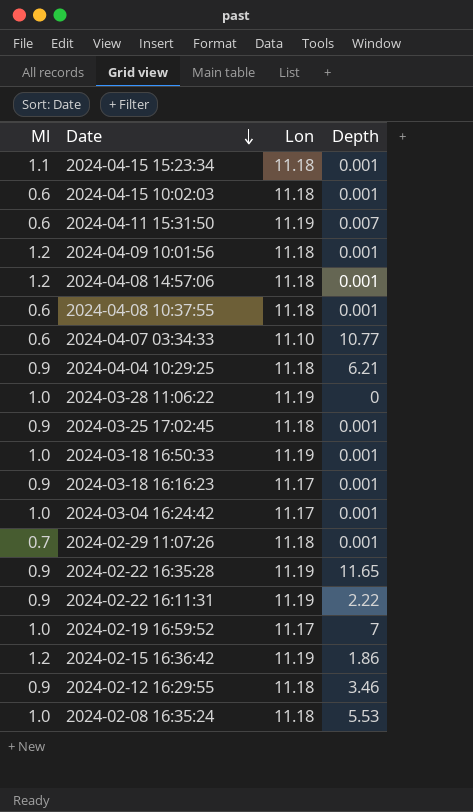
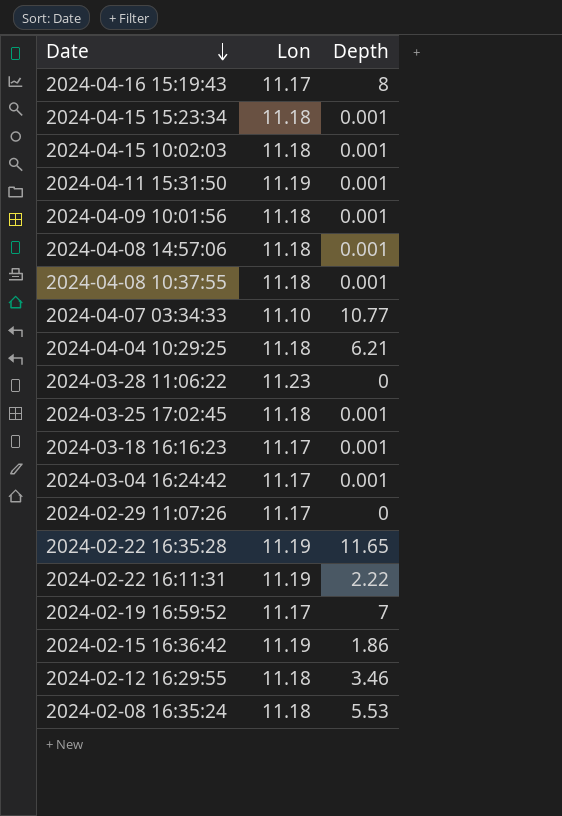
column Ml | position: 1 -> none
row 2024-03-18 16:50:33: 1.0 | 11.19 | 0.001 -> none
row 2024-04-16 15:19:43: none -> 11.17 | 8
2024-04-11 15:31:50 | Depth: 0.007 -> 0.001
2024-03-28 11:06:22 | Lon: 11.19 -> 11.23
2024-02-29 11:07:26 | Lon: 11.18 -> 11.17
2024-02-29 11:07:26 | Depth: 0.001 -> 0

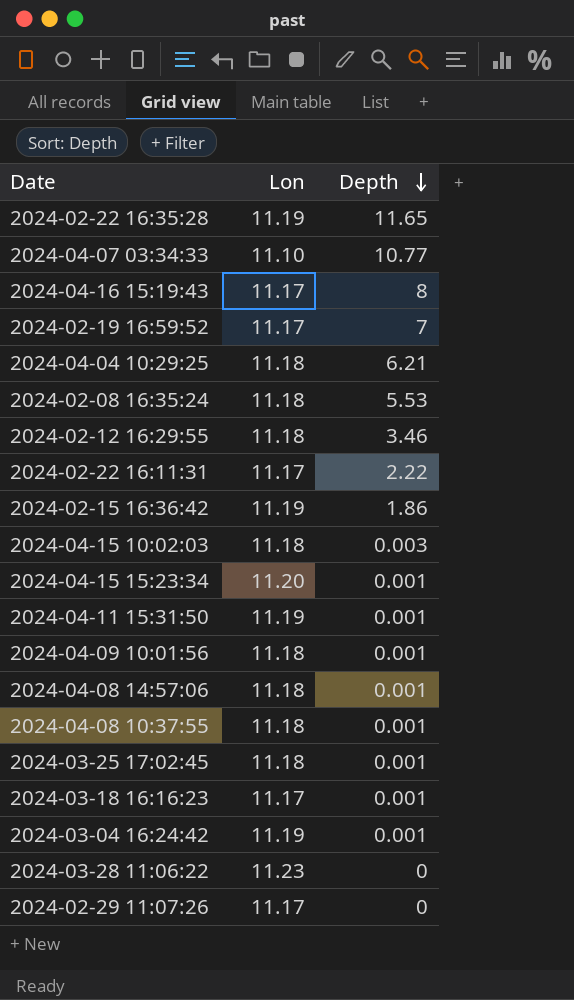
row order: Date descending -> Depth descending
2024-02-22 16:11:31 | Lon: 11.19 -> 11.17
2024-04-15 10:02:03 | Depth: 0.001 -> 0.003
2024-04-15 15:23:34 | Lon: 11.18 -> 11.20
2024-03-04 16:24:42 | Lon: 11.17 -> 11.19

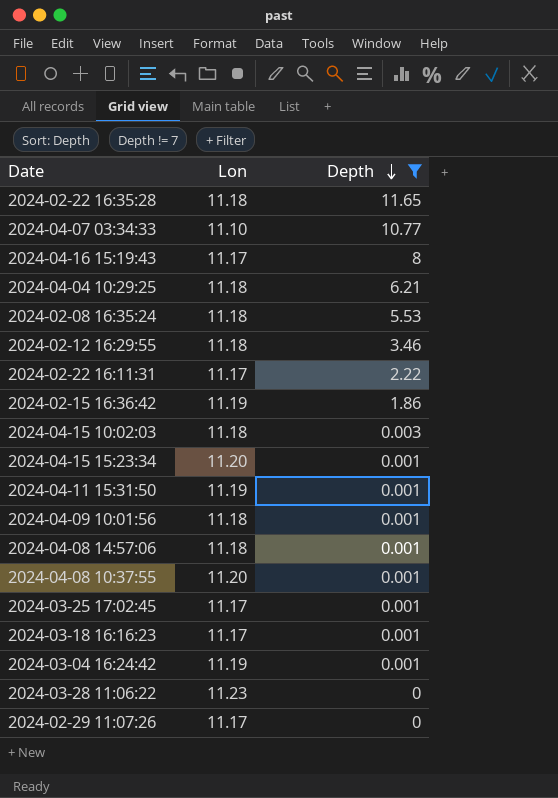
filter: none -> Depth != 7
2024-02-22 16:35:28 | Lon: 11.19 -> 11.18
2024-04-08 10:37:55 | Lon: 11.18 -> 11.20
2024-03-25 17:02:45 | Lon: 11.18 -> 11.17

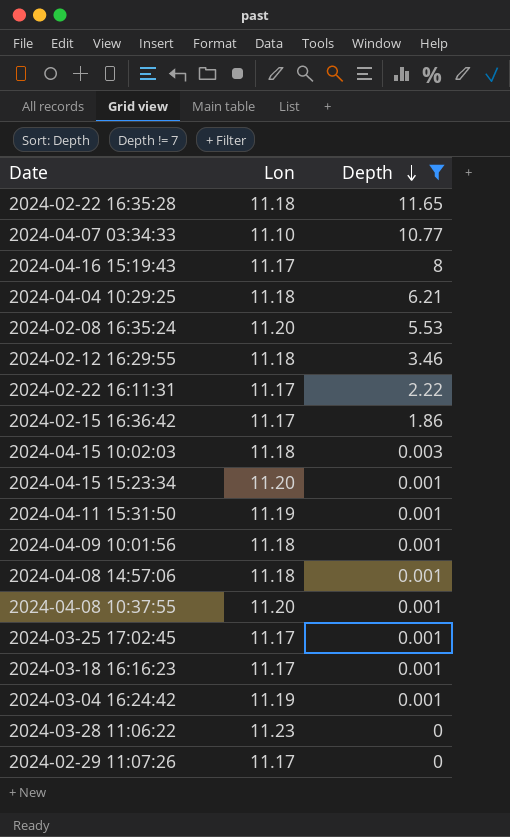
2024-02-08 16:35:24 | Lon: 11.18 -> 11.20
2024-02-15 16:36:42 | Lon: 11.19 -> 11.17

